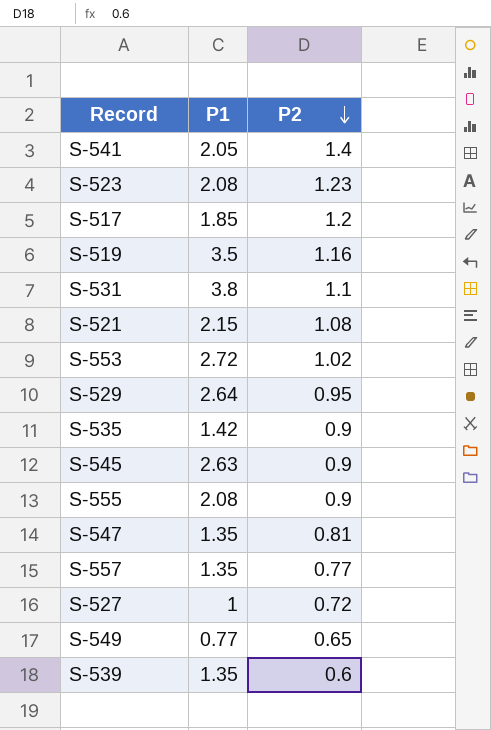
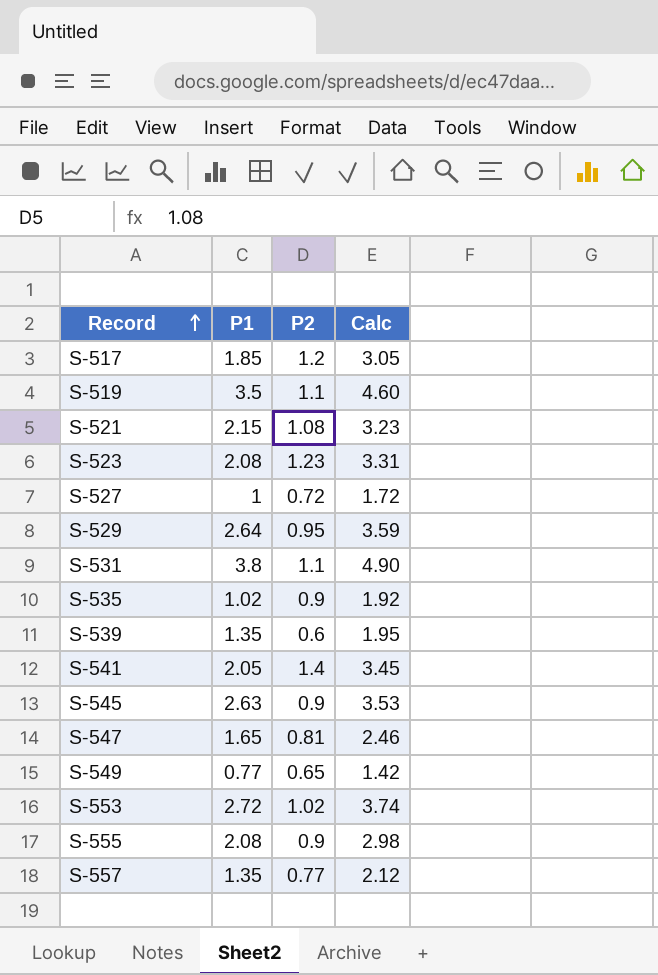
row order: P2 descending -> Record ascending
column Calc | formula: none -> [P1] + [P2]
S-519 | P2: 1.16 -> 1.1
S-535 | P1: 1.42 -> 1.02
S-547 | P1: 1.35 -> 1.65

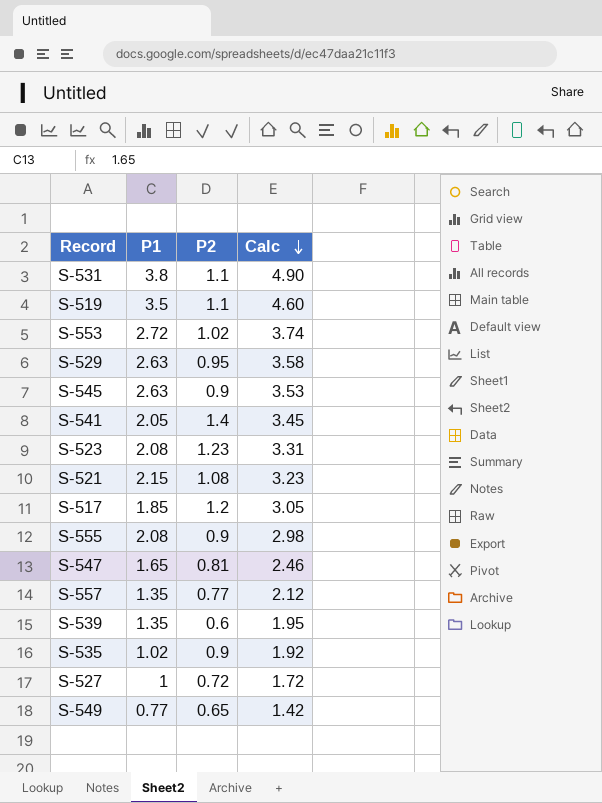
row order: Record ascending -> Calc descending
S-529 | P1: 2.64 -> 2.63
S-529 | Calc: 3.59 -> 3.58

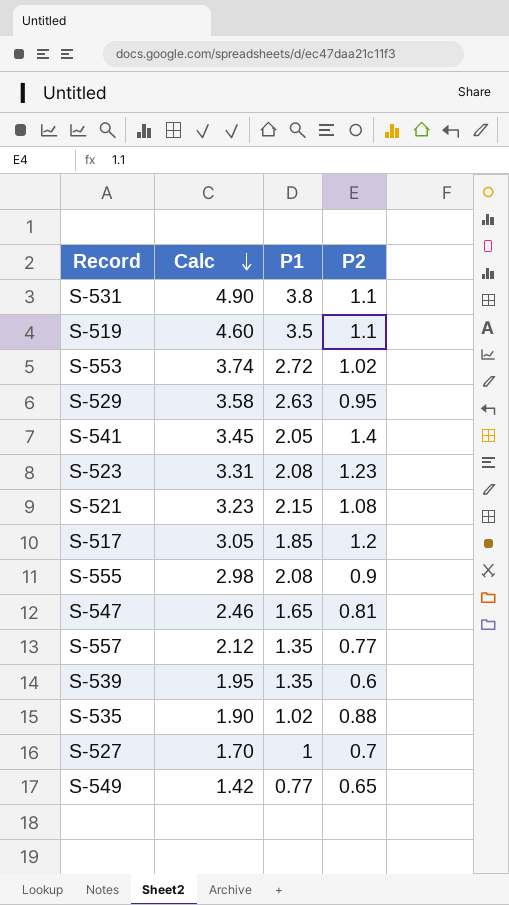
column Calc | position: 4 -> 2
row S-545: 2.63 | 0.9 | 3.53 -> none
S-535 | Calc: 1.92 -> 1.90
S-535 | P2: 0.9 -> 0.88
S-527 | Calc: 1.72 -> 1.70
S-527 | P2: 0.72 -> 0.7

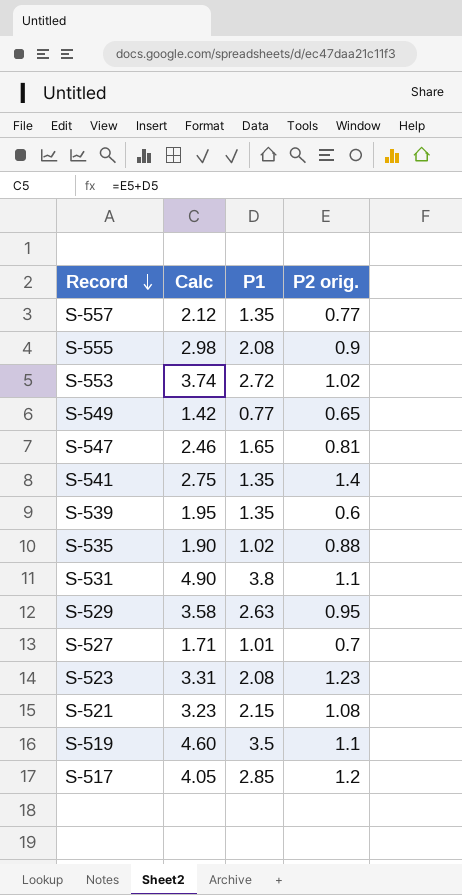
row order: Calc descending -> Record descending
column name: P2 -> P2 orig.
S-541 | Calc: 3.45 -> 2.75
S-541 | P1: 2.05 -> 1.35
S-527 | Calc: 1.70 -> 1.71
S-527 | P1: 1 -> 1.01
S-517 | Calc: 3.05 -> 4.05
S-517 | P1: 1.85 -> 2.85

